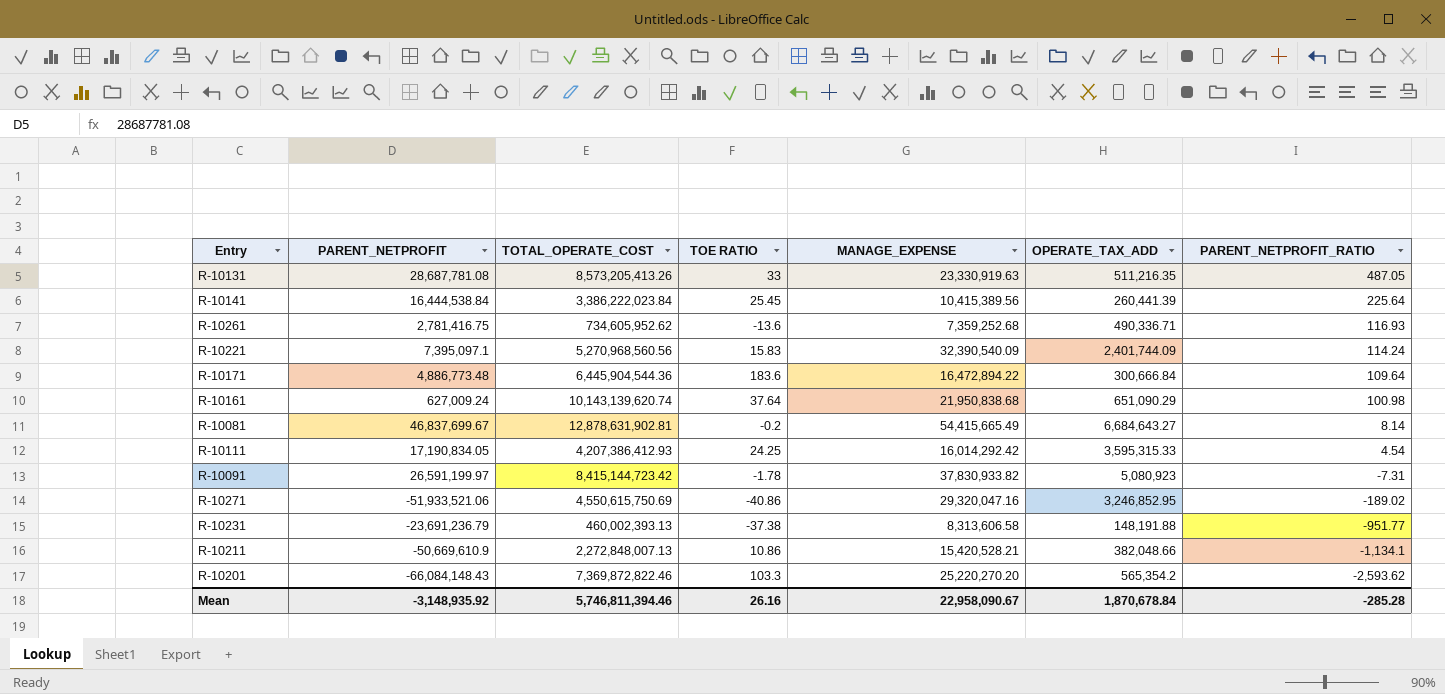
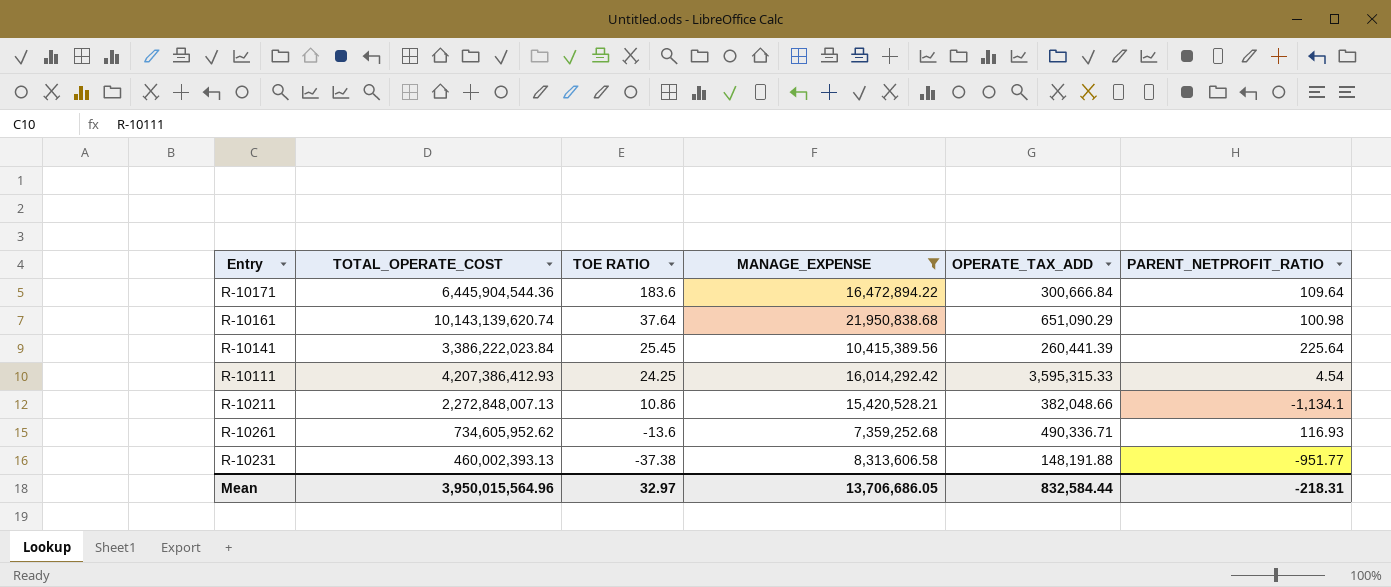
filter: none -> MANAGE_EXPENSE <= 21,950,838.68
row order: PARENT_NETPROFIT_RATIO descending -> TOE RATIO descending
column PARENT_NETPROFIT | position: 2 -> none
Mean | TOTAL_OPERATE_COST: 5,746,811,394.46 -> 3,950,015,564.96
Mean | TOE RATIO: 26.16 -> 32.97
Mean | MANAGE_EXPENSE: 22,958,090.67 -> 13,706,686.05
Mean | OPERATE_TAX_ADD: 1,870,678.84 -> 832,584.44
Mean | PARENT_NETPROFIT_RATIO: -285.28 -> -218.31

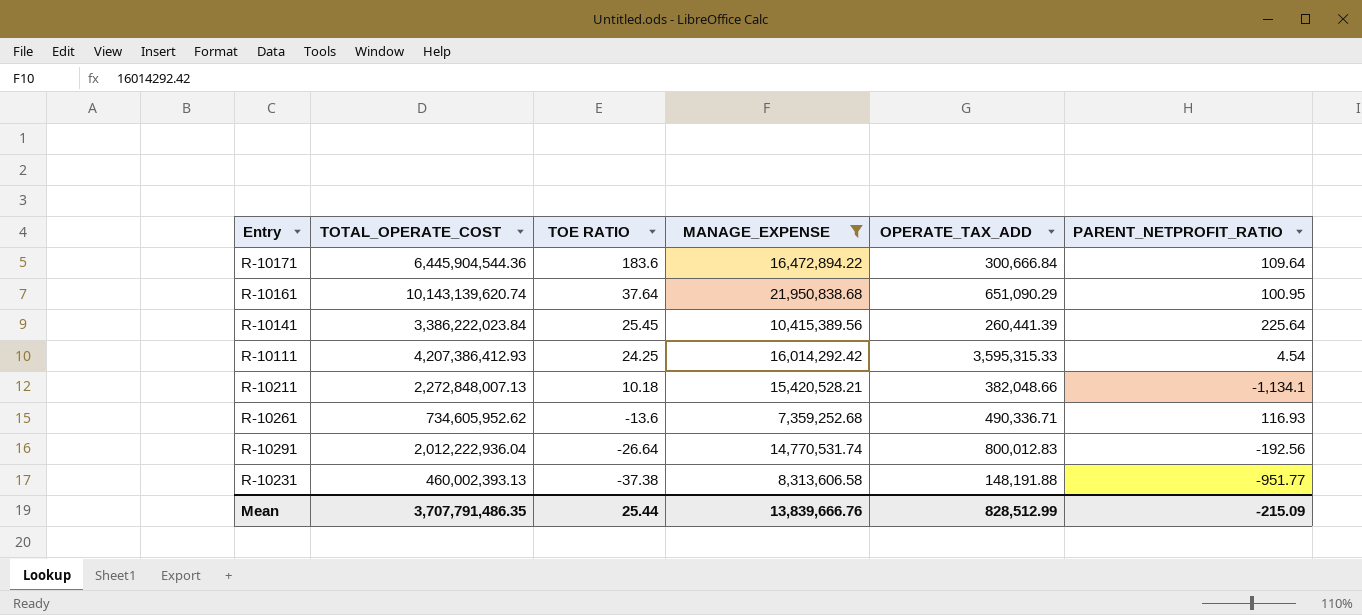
R-10161 | PARENT_NETPROFIT_RATIO: 100.98 -> 100.95
R-10211 | TOE RATIO: 10.86 -> 10.18
row R-10291: none -> 2,012,222,936.04 | -26.64 | 14,770,531.74 | 800,012.83 | -192.56
Mean | TOTAL_OPERATE_COST: 3,950,015,564.96 -> 3,707,791,486.35
Mean | TOE RATIO: 32.97 -> 25.44
Mean | MANAGE_EXPENSE: 13,706,686.05 -> 13,839,666.76
Mean | OPERATE_TAX_ADD: 832,584.44 -> 828,512.99
Mean | PARENT_NETPROFIT_RATIO: -218.31 -> -215.09

